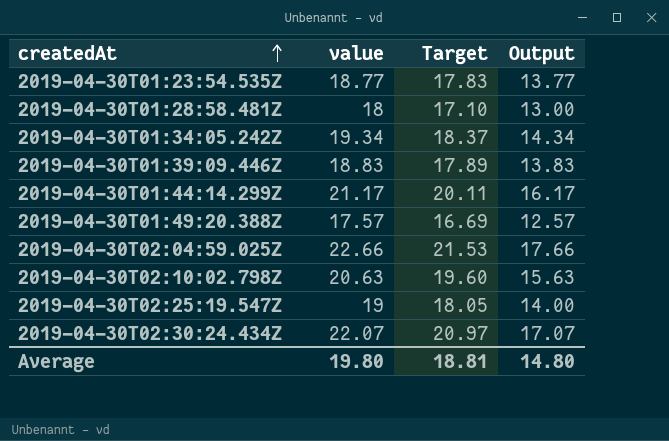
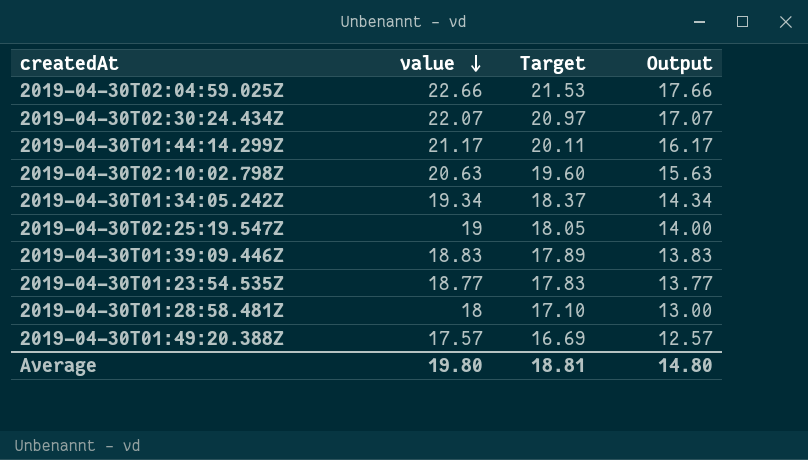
row order: createdAt ascending -> value descending

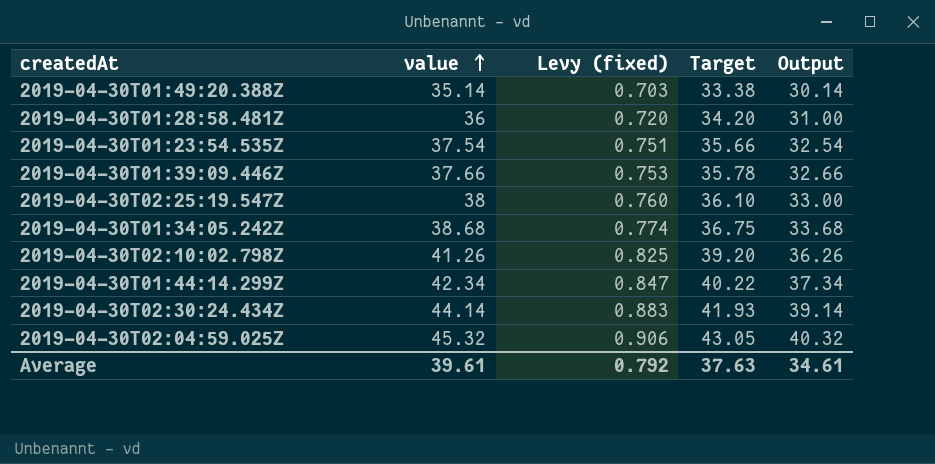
row order: value descending -> value ascending
column Levy (fixed) | formula: none -> [value] * 0.02
2019-04-30T01:49:20.388Z | value: 17.57 -> 35.14
2019-04-30T01:49:20.388Z | Target: 16.69 -> 33.38
2019-04-30T01:49:20.388Z | Output: 12.57 -> 30.14
2019-04-30T01:28:58.481Z | value: 18 -> 36
2019-04-30T01:28:58.481Z | Target: 17.10 -> 34.20
2019-04-30T01:28:58.481Z | Output: 13.00 -> 31.00
2019-04-30T01:23:54.535Z | value: 18.77 -> 37.54
2019-04-30T01:23:54.535Z | Target: 17.83 -> 35.66
2019-04-30T01:23:54.535Z | Output: 13.77 -> 32.54
2019-04-30T01:39:09.446Z | value: 18.83 -> 37.66
2019-04-30T01:39:09.446Z | Target: 17.89 -> 35.78
2019-04-30T01:39:09.446Z | Output: 13.83 -> 32.66
2019-04-30T02:25:19.547Z | value: 19 -> 38
2019-04-30T02:25:19.547Z | Target: 18.05 -> 36.10
2019-04-30T02:25:19.547Z | Output: 14.00 -> 33.00
2019-04-30T01:34:05.242Z | value: 19.34 -> 38.68
2019-04-30T01:34:05.242Z | Target: 18.37 -> 36.75
2019-04-30T01:34:05.242Z | Output: 14.34 -> 33.68
2019-04-30T02:10:02.798Z | value: 20.63 -> 41.26
2019-04-30T02:10:02.798Z | Target: 19.60 -> 39.20
2019-04-30T02:10:02.798Z | Output: 15.63 -> 36.26
2019-04-30T01:44:14.299Z | value: 21.17 -> 42.34
2019-04-30T01:44:14.299Z | Target: 20.11 -> 40.22
2019-04-30T01:44:14.299Z | Output: 16.17 -> 37.34
2019-04-30T02:30:24.434Z | value: 22.07 -> 44.14
2019-04-30T02:30:24.434Z | Target: 20.97 -> 41.93
2019-04-30T02:30:24.434Z | Output: 17.07 -> 39.14
2019-04-30T02:04:59.025Z | value: 22.66 -> 45.32
2019-04-30T02:04:59.025Z | Target: 21.53 -> 43.05
2019-04-30T02:04:59.025Z | Output: 17.66 -> 40.32
Average | value: 19.80 -> 39.61
Average | Target: 18.81 -> 37.63
Average | Output: 14.80 -> 34.61

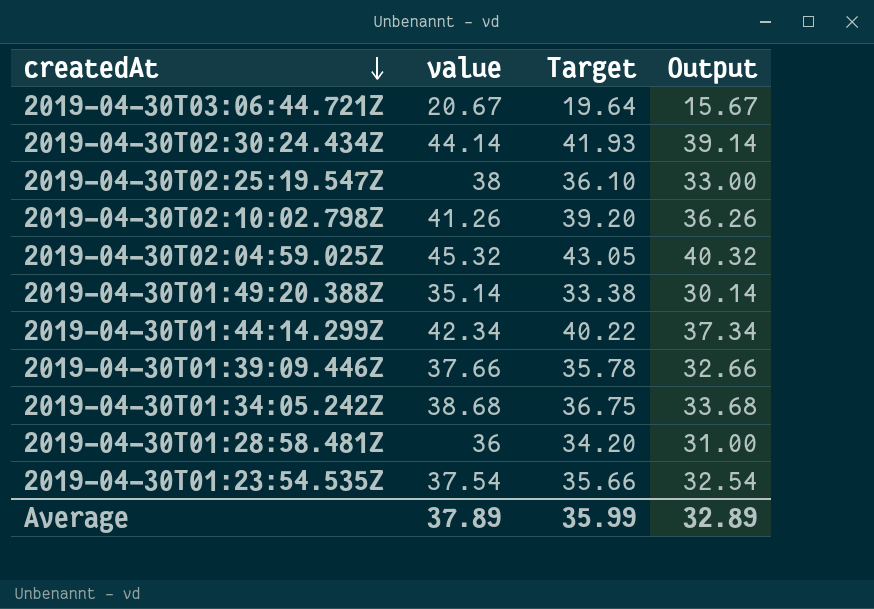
row order: value ascending -> createdAt descending
column Levy (fixed) | formula: [value] * 0.02 -> none
row 2019-04-30T03:06:44.721Z: none -> 20.67 | 19.64 | 15.67
Average | value: 39.61 -> 37.89
Average | Target: 37.63 -> 35.99
Average | Output: 34.61 -> 32.89

